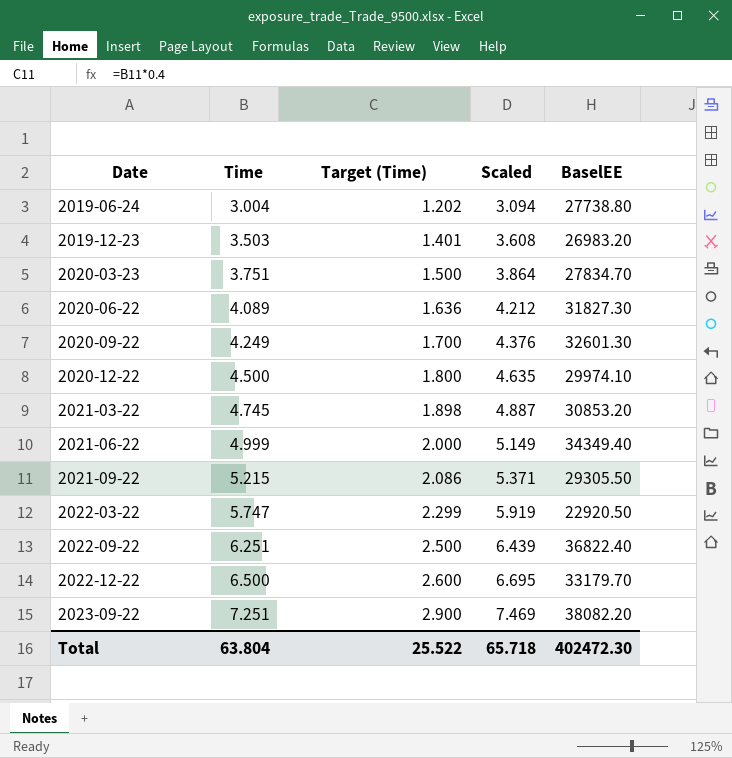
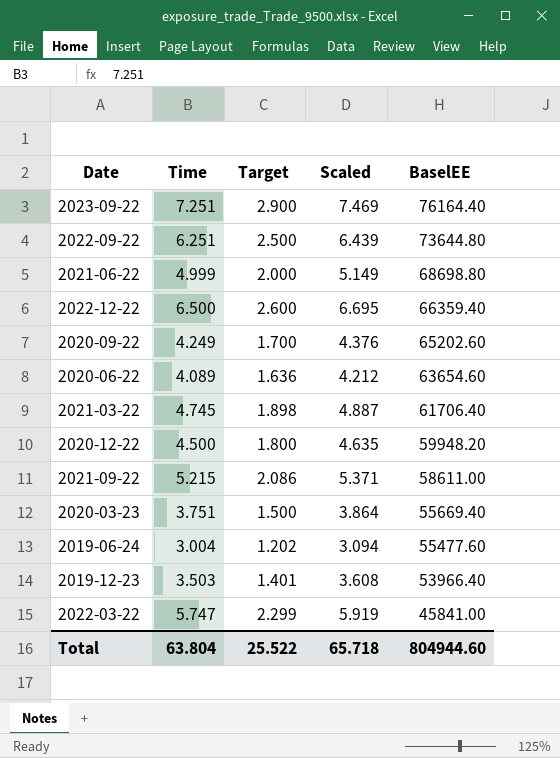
row order: Date ascending -> BaselEE descending
column name: Target (Time) -> Target
2023-09-22 | BaselEE: 38082.20 -> 76164.40
2022-09-22 | BaselEE: 36822.40 -> 73644.80
2021-06-22 | BaselEE: 34349.40 -> 68698.80
2022-12-22 | BaselEE: 33179.70 -> 66359.40
2020-09-22 | BaselEE: 32601.30 -> 65202.60
2020-06-22 | BaselEE: 31827.30 -> 63654.60
2021-03-22 | BaselEE: 30853.20 -> 61706.40
2020-12-22 | BaselEE: 29974.10 -> 59948.20
2021-09-22 | BaselEE: 29305.50 -> 58611.00
2020-03-23 | BaselEE: 27834.70 -> 55669.40
2019-06-24 | BaselEE: 27738.80 -> 55477.60
2019-12-23 | BaselEE: 26983.20 -> 53966.40
2022-03-22 | BaselEE: 22920.50 -> 45841.00
Total | BaselEE: 402472.30 -> 804944.60

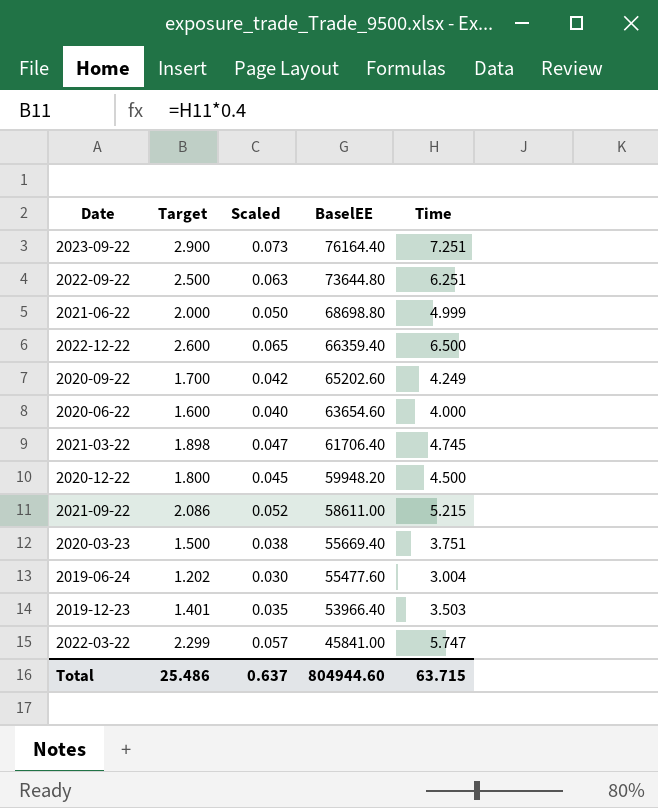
column Scaled | formula: [Time] * 1.03 -> [Time] * 0.01
column Time | position: 2 -> 5
2020-06-22 | Target: 1.636 -> 1.600
2020-06-22 | Time: 4.089 -> 4.000
Total | Target: 25.522 -> 25.486
Total | Scaled: 65.718 -> 0.637
Total | Time: 63.804 -> 63.715

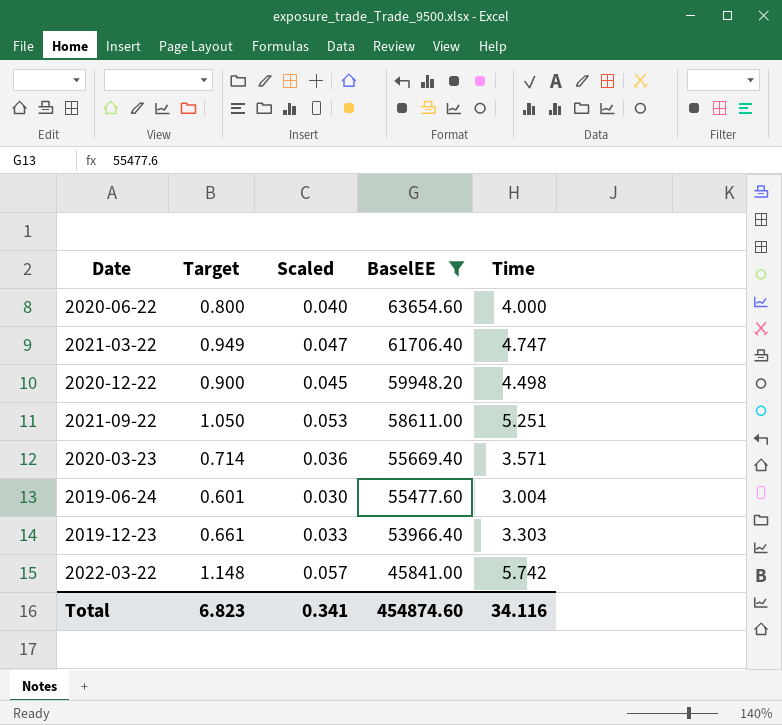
filter: none -> BaselEE <= 63654.60
column Target | formula: [Time] * 0.4 -> [Time] * 0.2
2021-03-22 | Time: 4.745 -> 4.747
2020-12-22 | Time: 4.500 -> 4.498
2021-09-22 | Scaled: 0.052 -> 0.053
2021-09-22 | Time: 5.215 -> 5.251
2020-03-23 | Scaled: 0.038 -> 0.036
2020-03-23 | Time: 3.751 -> 3.571
2019-12-23 | Scaled: 0.035 -> 0.033
2019-12-23 | Time: 3.503 -> 3.303
2022-03-22 | Time: 5.747 -> 5.742
Total | Target: 25.486 -> 6.823
Total | Scaled: 0.637 -> 0.341
Total | BaselEE: 804944.60 -> 454874.60
Total | Time: 63.715 -> 34.116

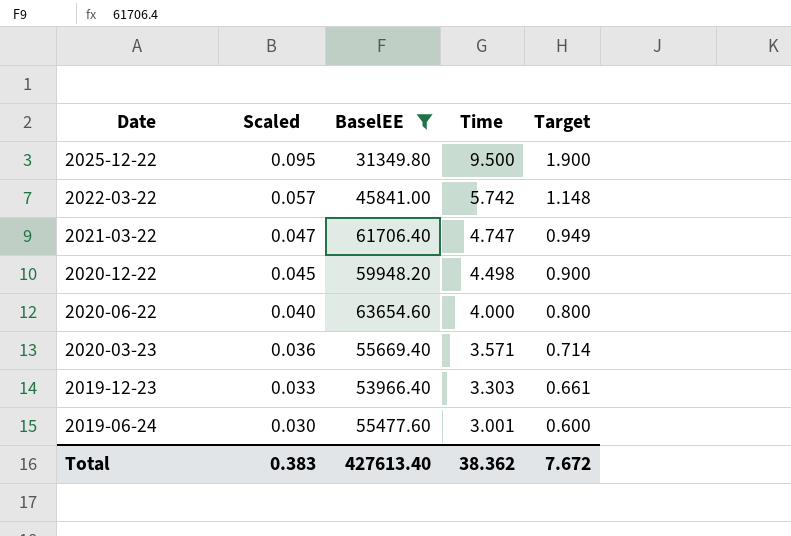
row order: BaselEE descending -> Date descending
column Target | position: 2 -> 5
row 2021-09-22: 1.050 | 0.053 | 58611.00 | 5.251 -> none
row 2025-12-22: none -> 0.095 | 31349.80 | 9.500 | 1.900
2019-06-24 | Time: 3.004 -> 3.001
2019-06-24 | Target: 0.601 -> 0.600
Total | Scaled: 0.341 -> 0.383
Total | BaselEE: 454874.60 -> 427613.40
Total | Time: 34.116 -> 38.362
Total | Target: 6.823 -> 7.672

